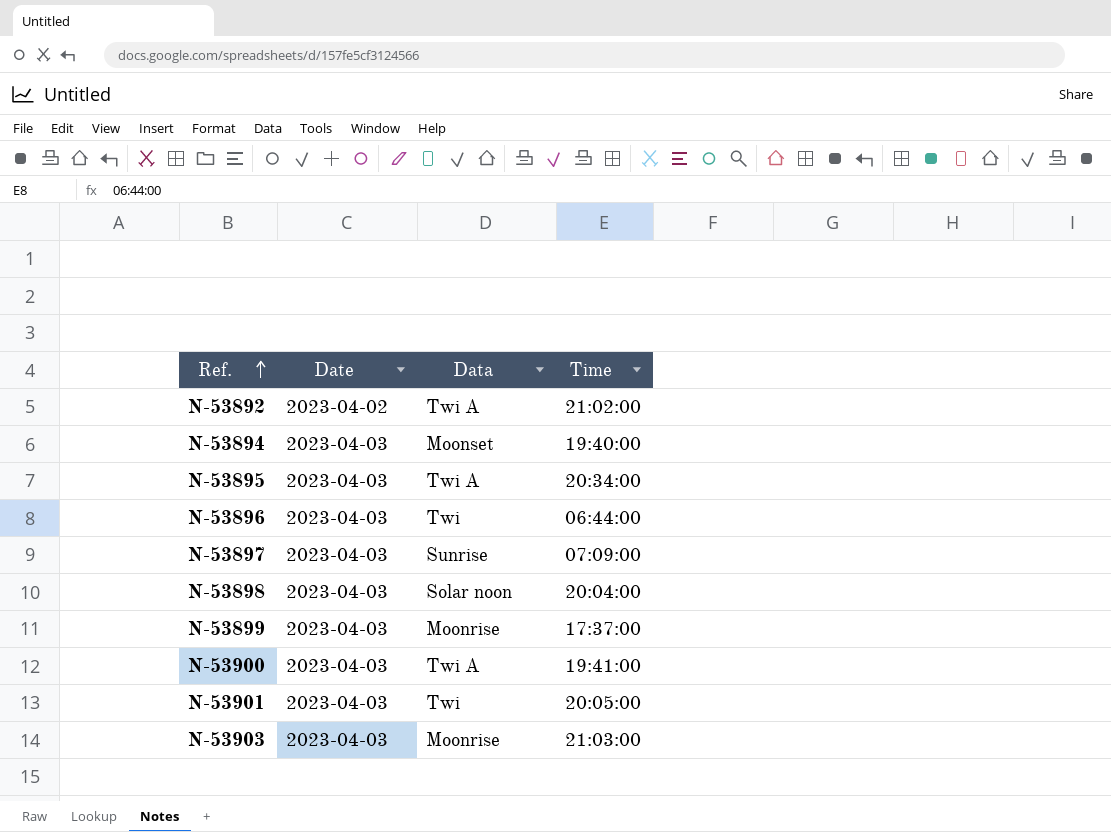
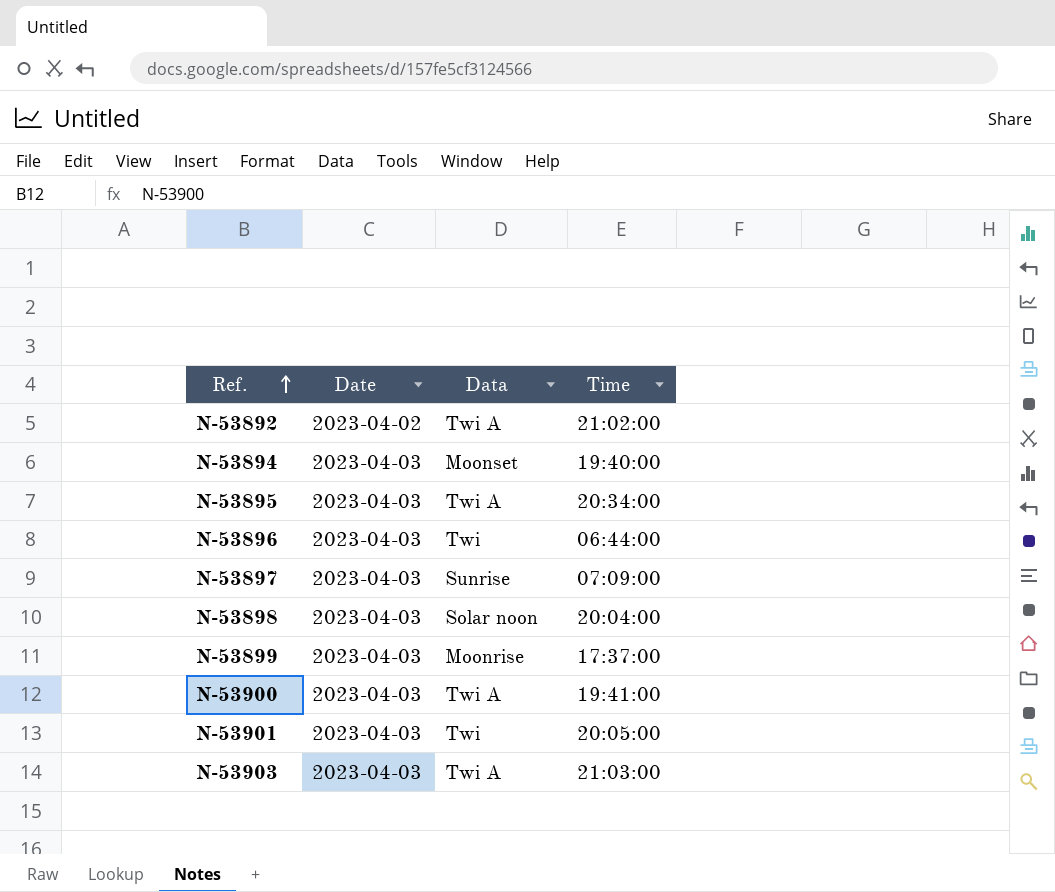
N-53903 | Data: Moonrise -> Twi A

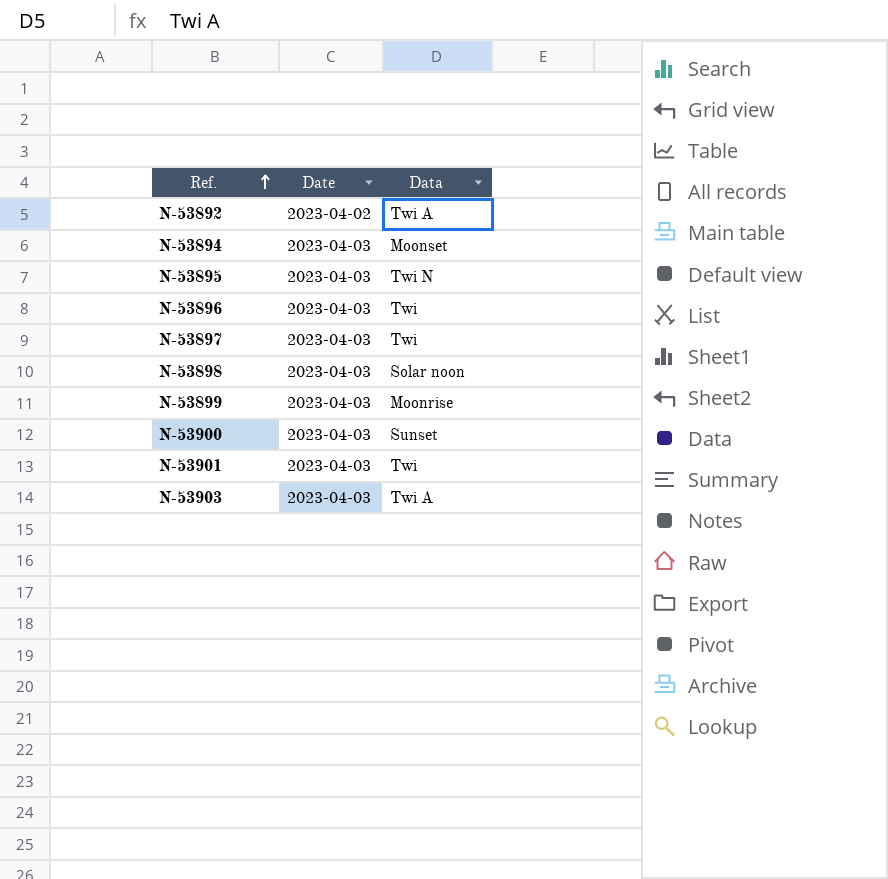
column Time | position: 4 -> none
N-53895 | Data: Twi A -> Twi N
N-53897 | Data: Sunrise -> Twi
N-53900 | Data: Twi A -> Sunset

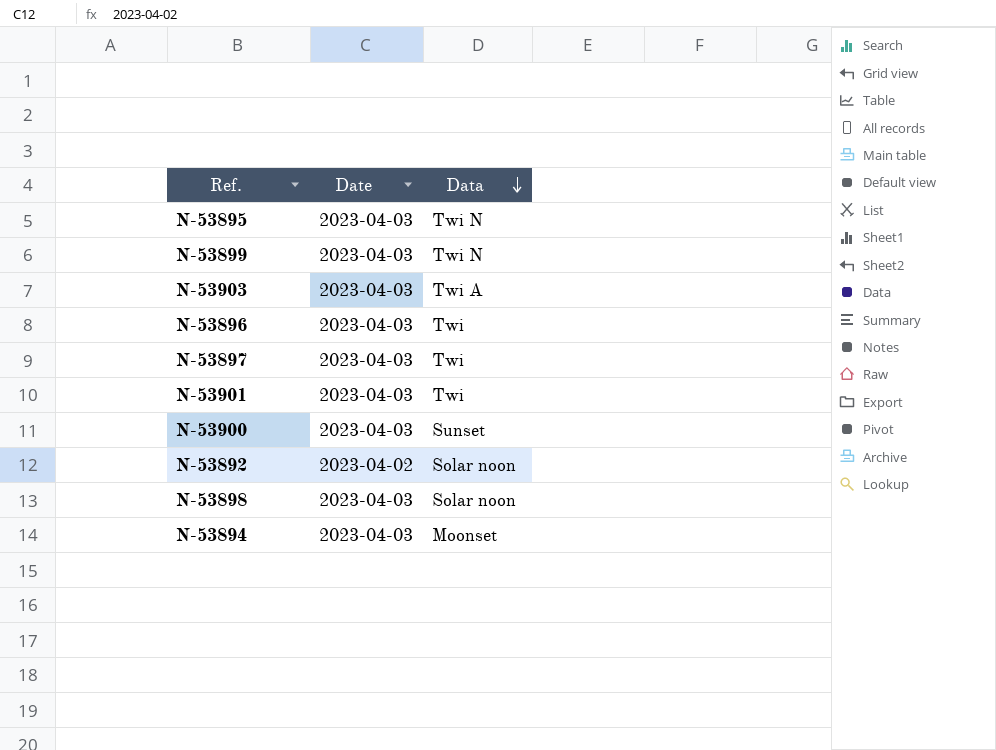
row order: Ref. ascending -> Data descending
N-53899 | Data: Moonrise -> Twi N
N-53892 | Data: Twi A -> Solar noon

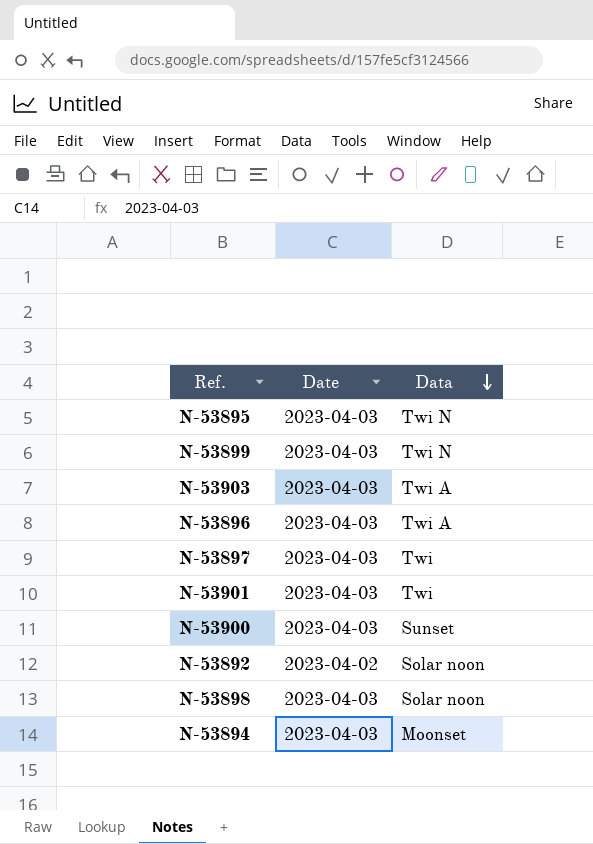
N-53896 | Data: Twi -> Twi A

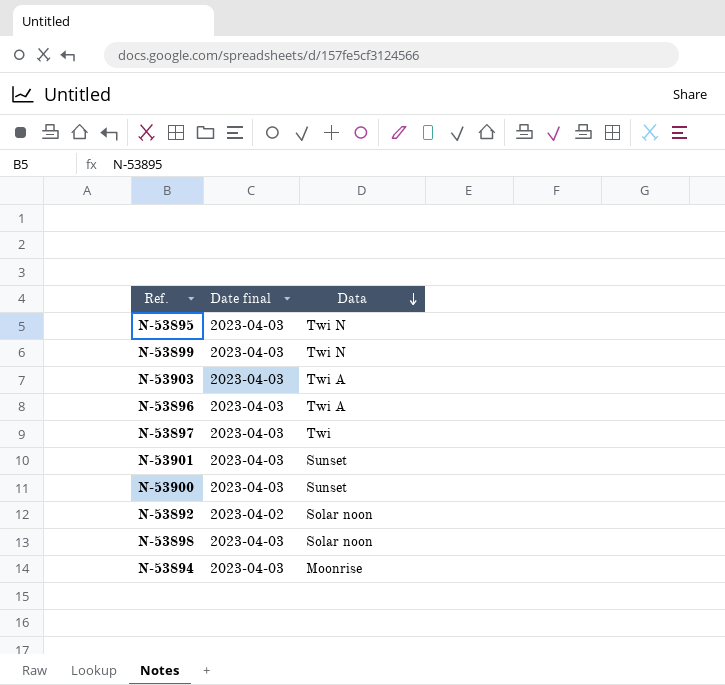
column name: Date -> Date final
N-53901 | Data: Twi -> Sunset
N-53894 | Data: Moonset -> Moonrise

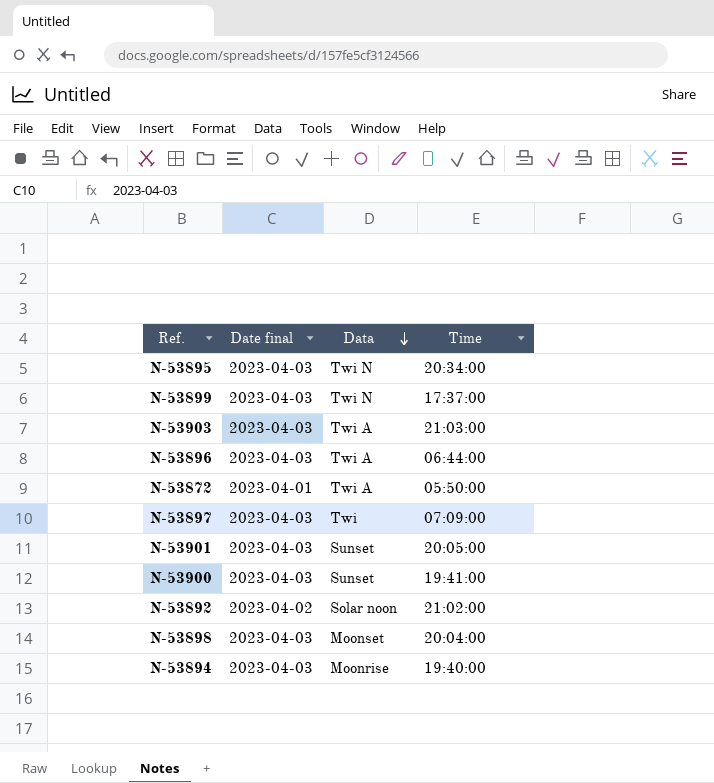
column Time | position: none -> 4
row N-53872: none -> 2023-04-01 | Twi A | 05:50:00
N-53898 | Data: Solar noon -> Moonset

